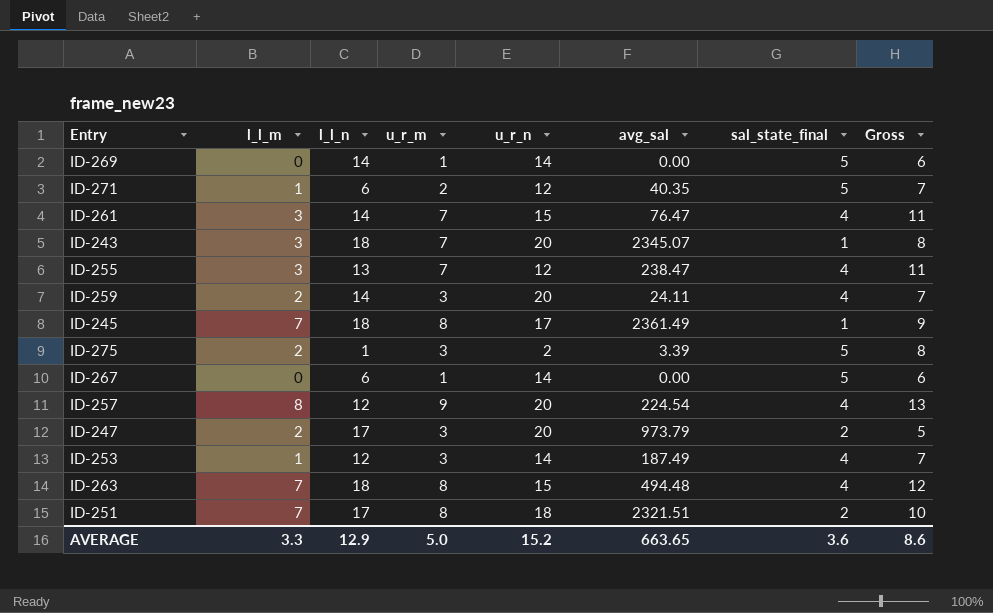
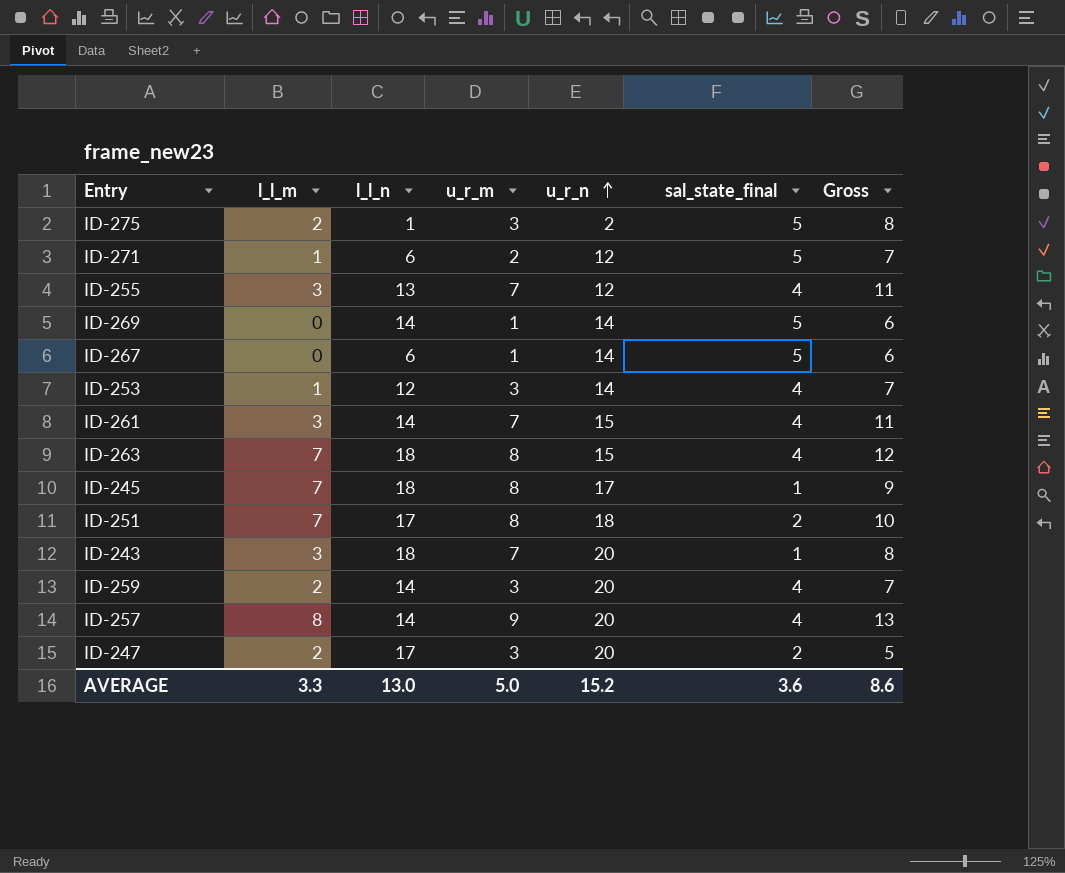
row order: none -> u_r_n ascending
column avg_sal | position: 6 -> none
ID-257 | l_l_n: 12 -> 14
AVERAGE | l_l_n: 12.9 -> 13.0

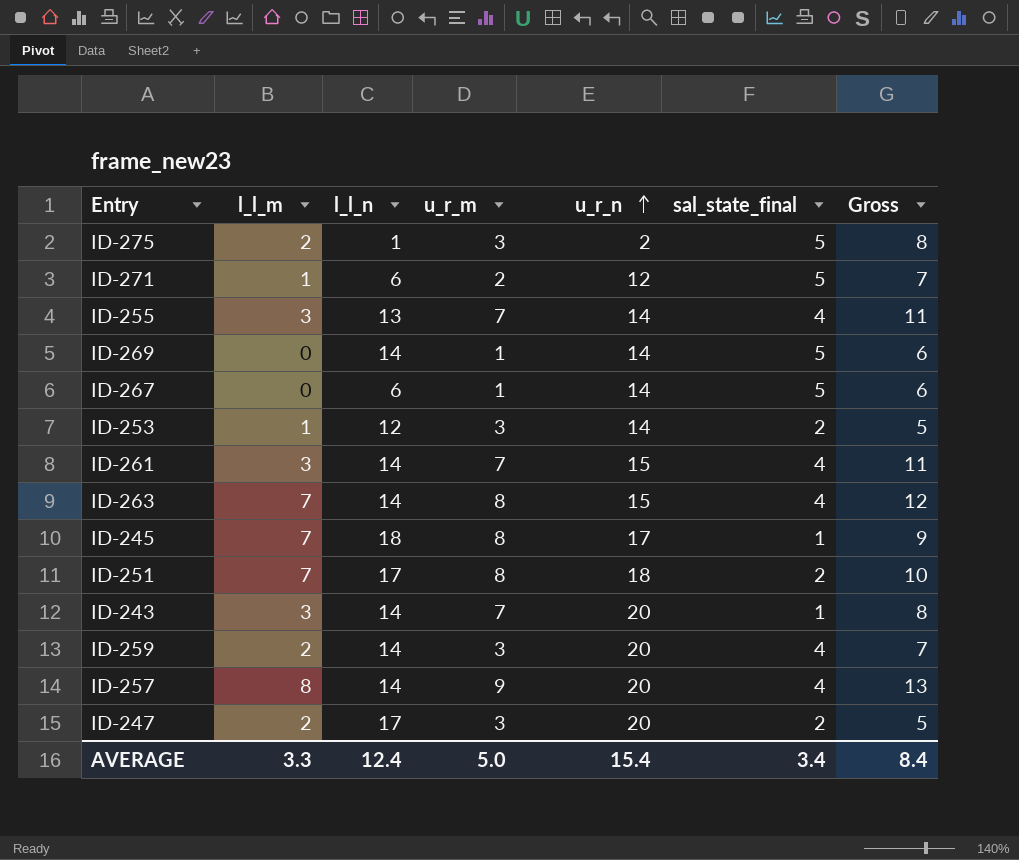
ID-255 | u_r_n: 12 -> 14
ID-253 | sal_state_final: 4 -> 2
ID-253 | Gross: 7 -> 5
ID-263 | l_l_n: 18 -> 14
ID-243 | l_l_n: 18 -> 14
AVERAGE | l_l_n: 13.0 -> 12.4
AVERAGE | u_r_n: 15.2 -> 15.4
AVERAGE | sal_state_final: 3.6 -> 3.4
AVERAGE | Gross: 8.6 -> 8.4

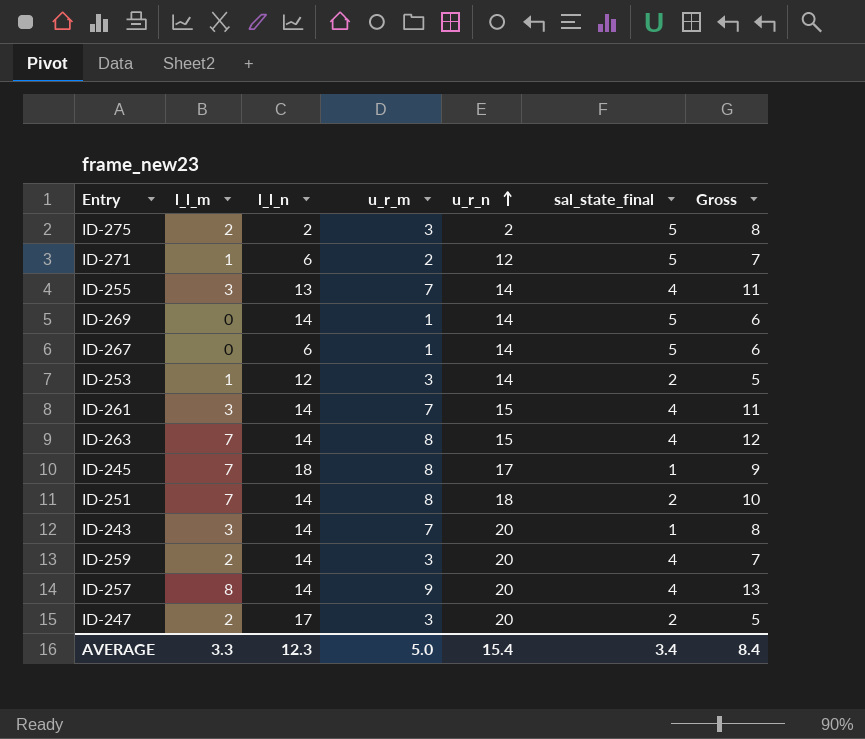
ID-275 | l_l_n: 1 -> 2
ID-251 | l_l_n: 17 -> 14
AVERAGE | l_l_n: 12.4 -> 12.3

